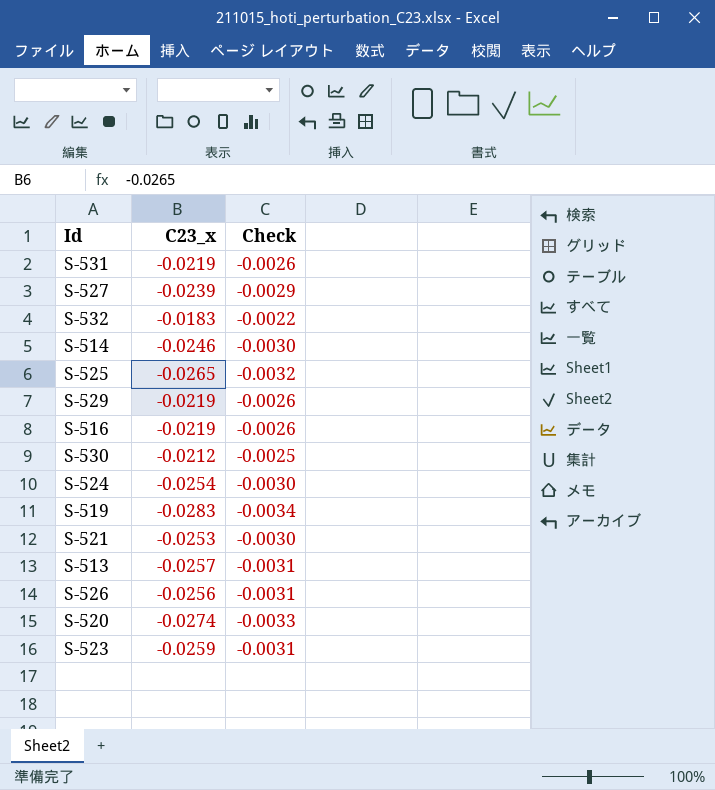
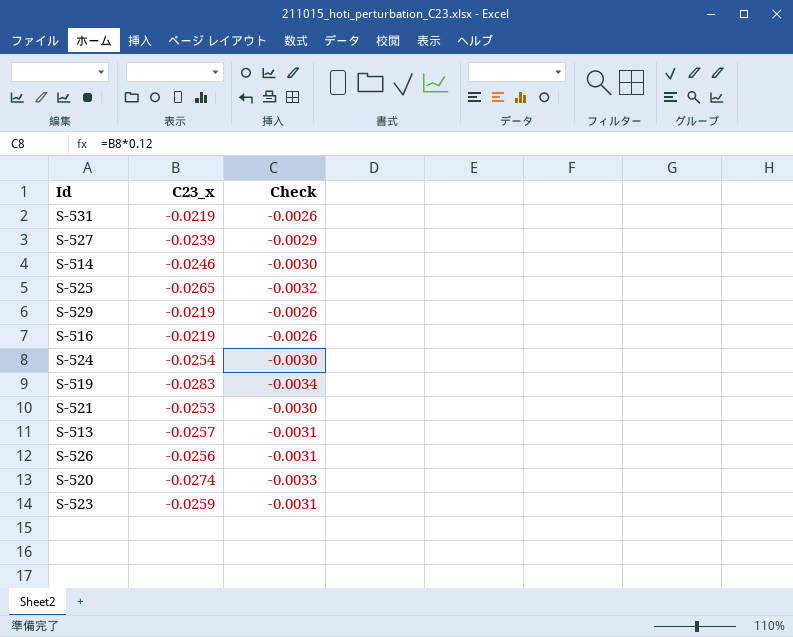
row S-532: -0.0183 | -0.0022 -> none
row S-530: -0.0212 | -0.0025 -> none

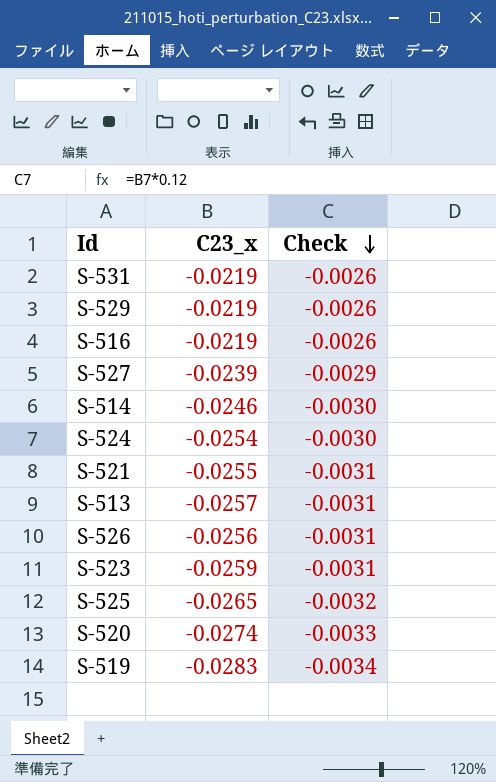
row order: none -> Check descending
S-521 | C23_x: -0.0253 -> -0.0255
S-521 | Check: -0.0030 -> -0.0031

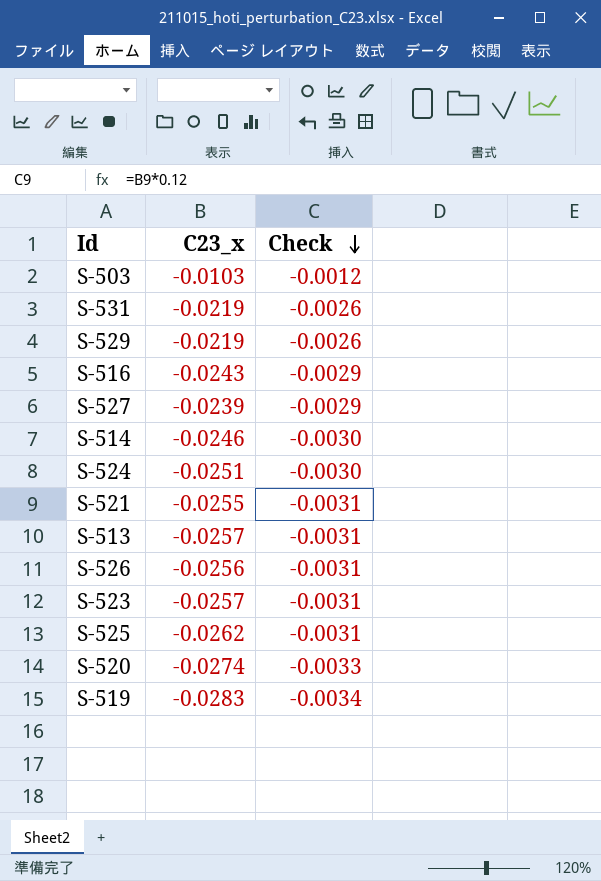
row S-503: none -> -0.0103 | -0.0012
S-516 | C23_x: -0.0219 -> -0.0243
S-516 | Check: -0.0026 -> -0.0029
S-524 | C23_x: -0.0254 -> -0.0251
S-523 | C23_x: -0.0259 -> -0.0257
S-525 | C23_x: -0.0265 -> -0.0262
S-525 | Check: -0.0032 -> -0.0031

